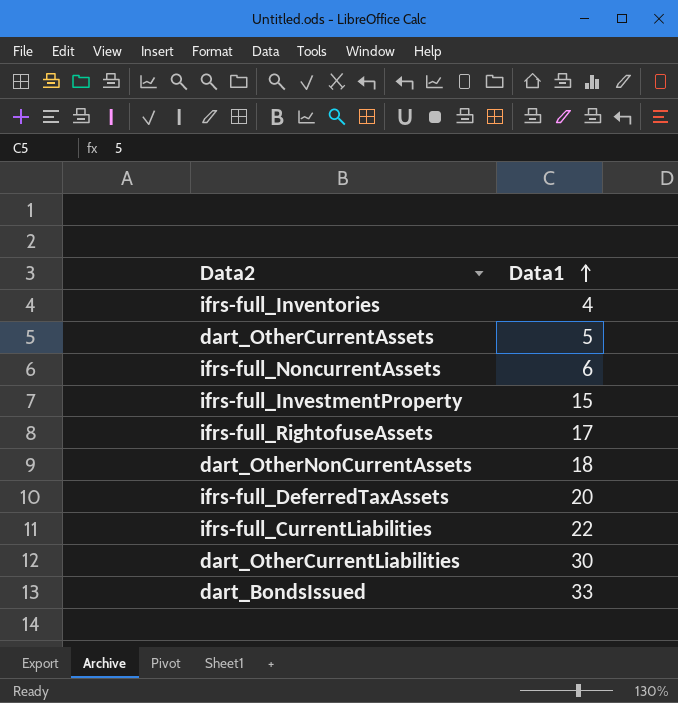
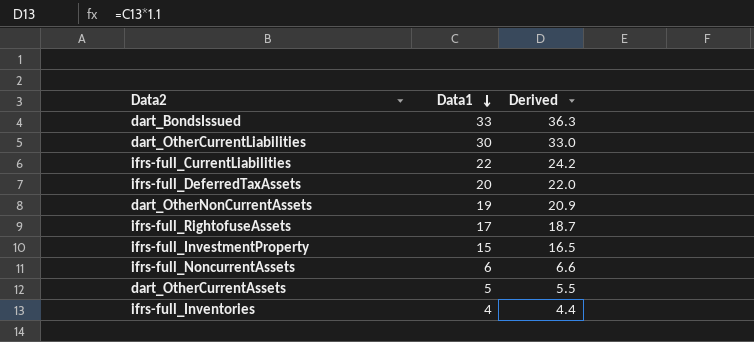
row order: Data1 ascending -> Data1 descending
column Derived | formula: none -> [Data1] * 1.1
dart_OtherNonCurrentAssets | Data1: 18 -> 19

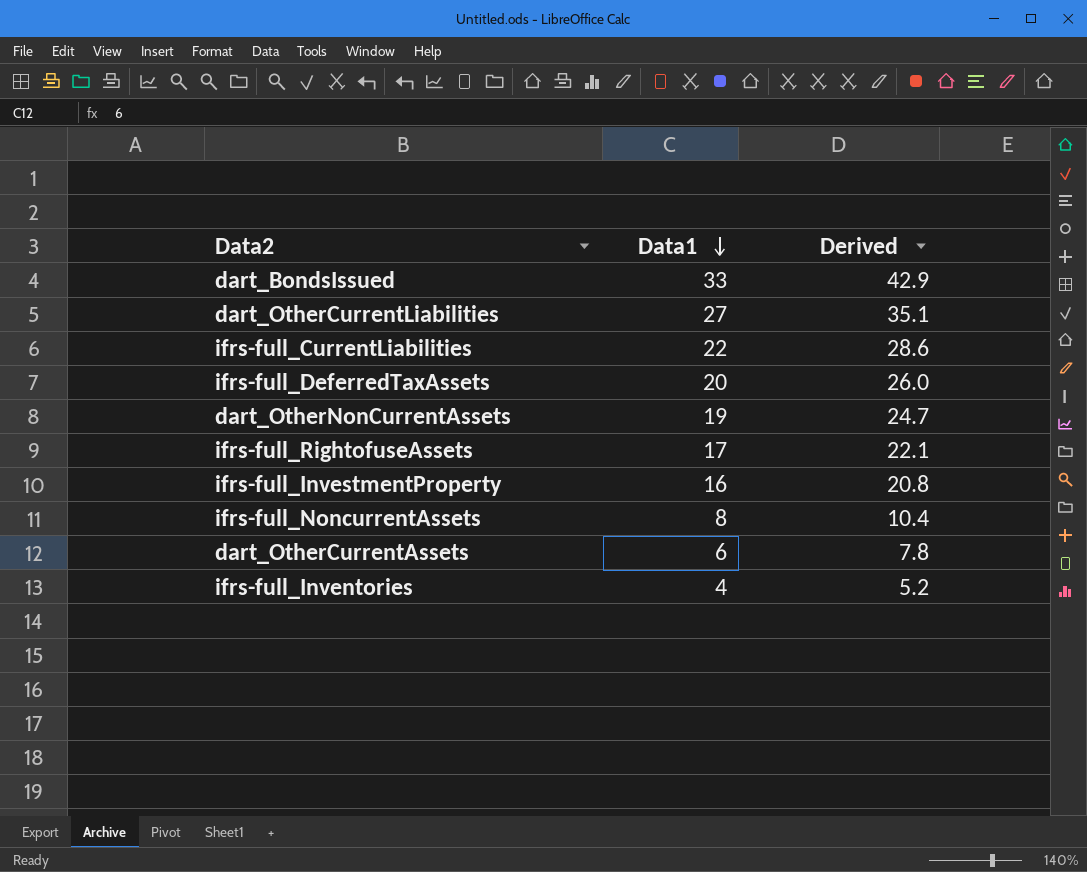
column Derived | formula: [Data1] * 1.1 -> [Data1] * 1.3
dart_OtherCurrentLiabilities | Data1: 30 -> 27
ifrs-full_InvestmentProperty | Data1: 15 -> 16
ifrs-full_NoncurrentAssets | Data1: 6 -> 8
dart_OtherCurrentAssets | Data1: 5 -> 6

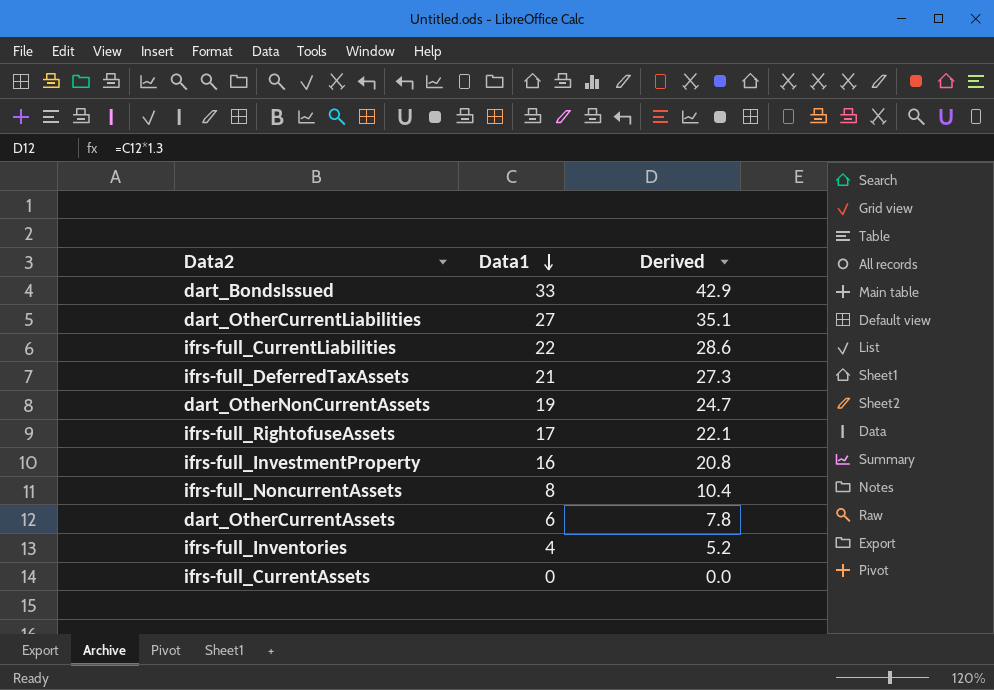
ifrs-full_DeferredTaxAssets | Data1: 20 -> 21
ifrs-full_DeferredTaxAssets | Derived: 26.0 -> 27.3
row ifrs-full_CurrentAssets: none -> 0 | 0.0

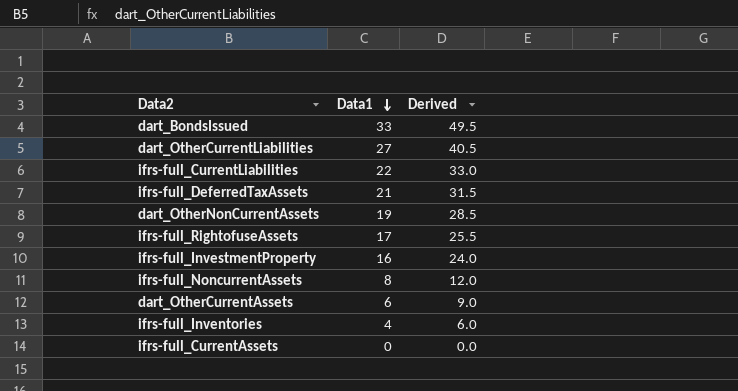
column Derived | formula: [Data1] * 1.3 -> [Data1] * 1.5

